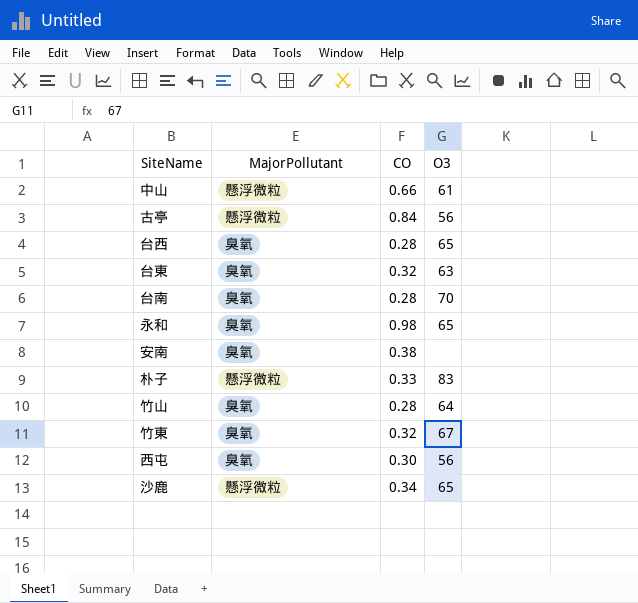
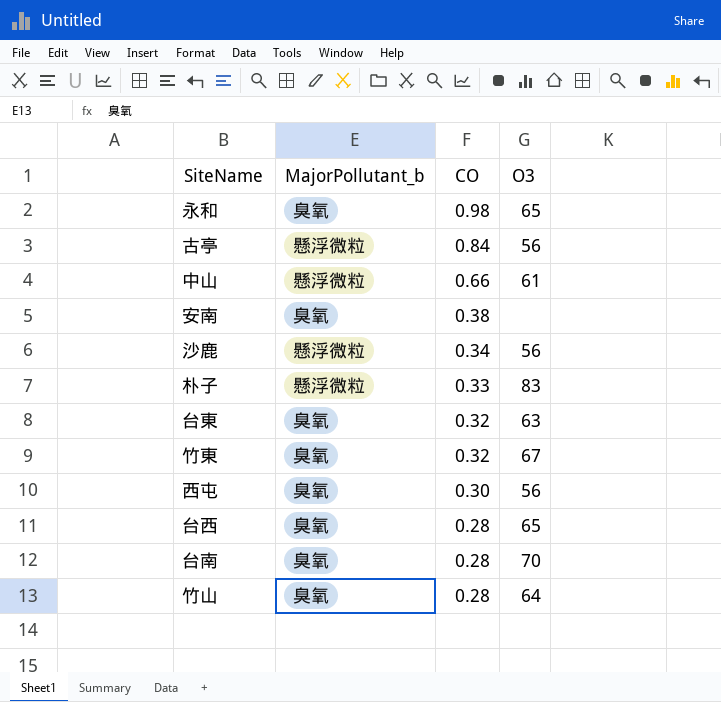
row order: none -> CO descending
column name: MajorPollutant -> MajorPollutant_b
沙鹿 | O3: 65 -> 56

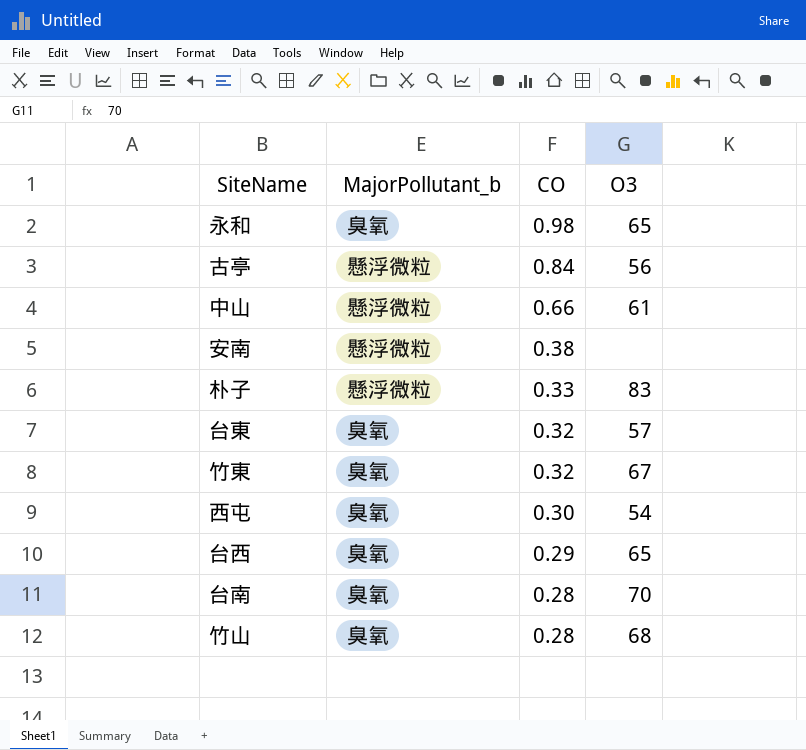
row 沙鹿: 懸浮微粒 | 0.34 | 56 -> none
安南 | MajorPollutant_b: 臭氧 -> 懸浮微粒
台東 | O3: 63 -> 57
西屯 | O3: 56 -> 54
台西 | CO: 0.28 -> 0.29
竹山 | O3: 64 -> 68

